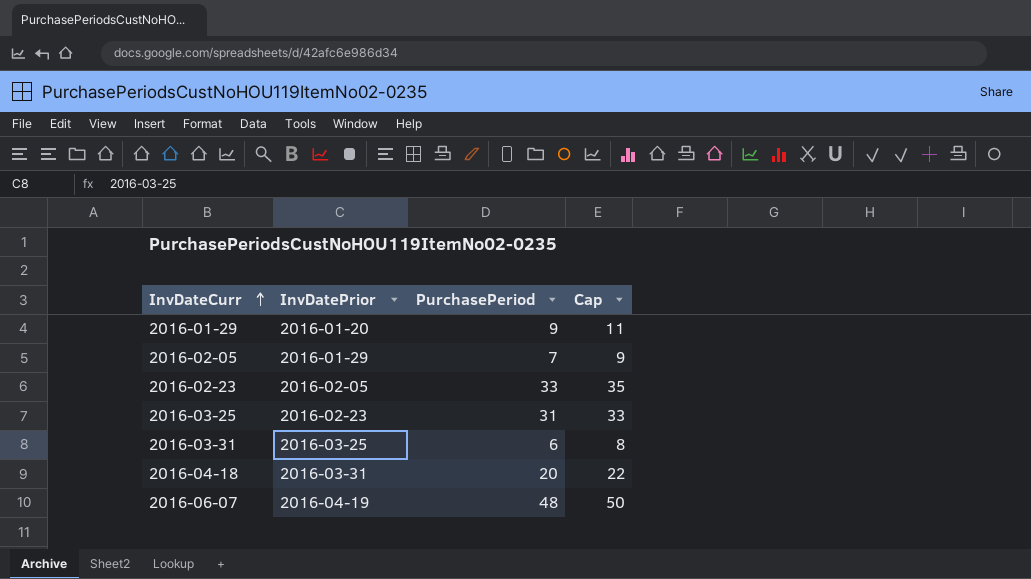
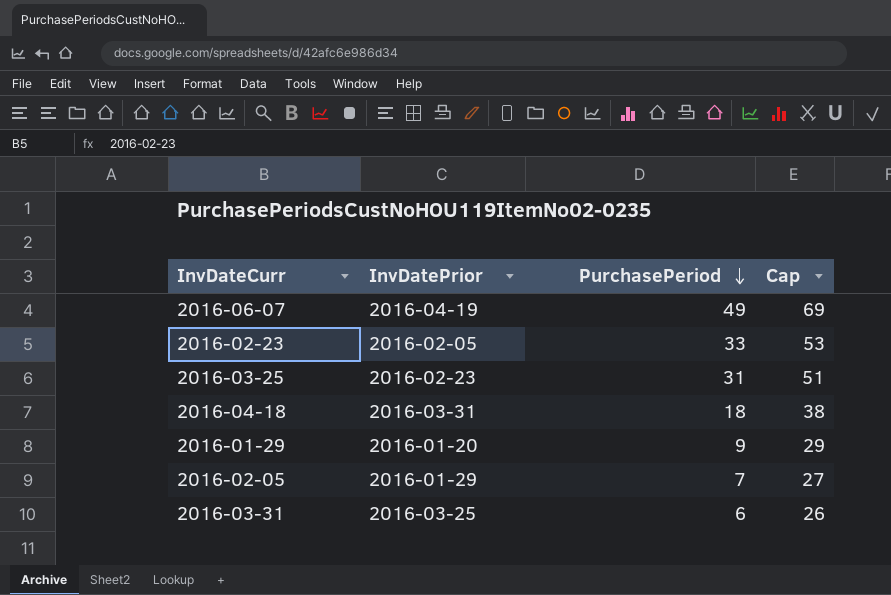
row order: InvDateCurr ascending -> PurchasePeriod descending
column Cap | formula: [PurchasePeriod] + 2 -> [PurchasePeriod] + 20
2016-06-07 | PurchasePeriod: 48 -> 49
2016-04-18 | PurchasePeriod: 20 -> 18

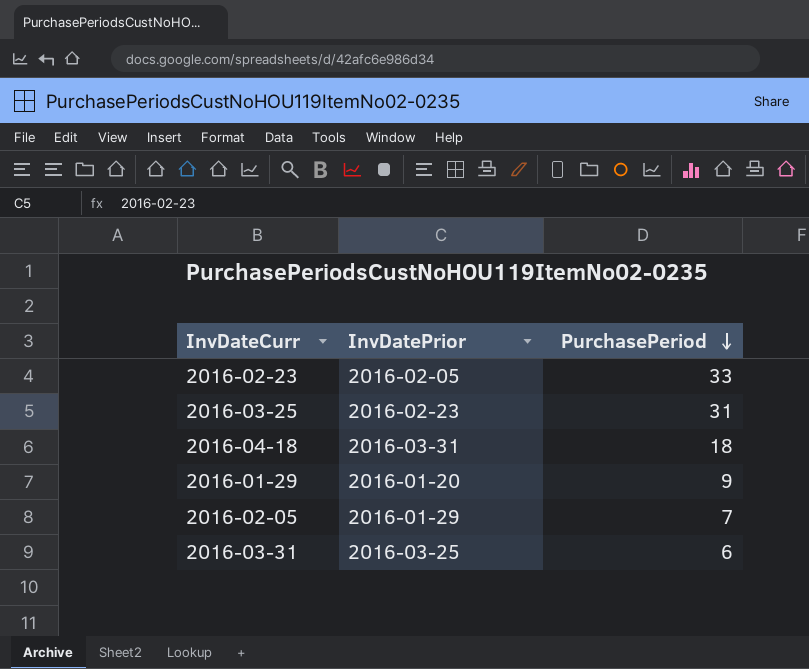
column Cap | formula: [PurchasePeriod] + 20 -> none
row 2016-06-07: 2016-04-19 | 49 | 69 -> none

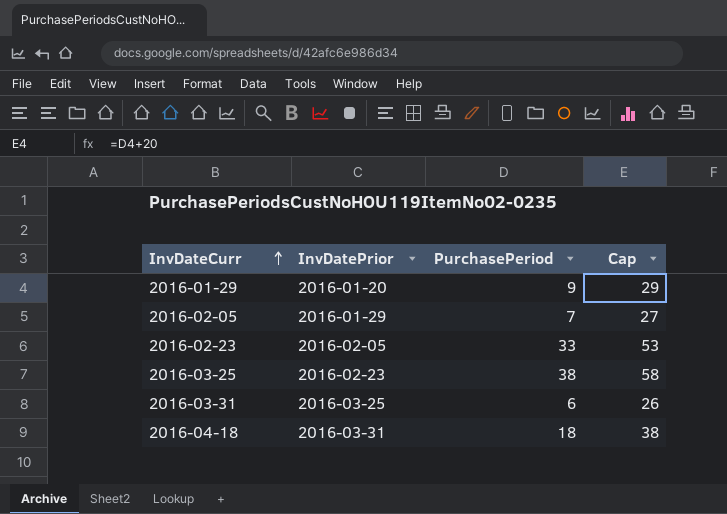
row order: PurchasePeriod descending -> InvDateCurr ascending
column Cap | formula: none -> [PurchasePeriod] + 20
2016-03-25 | PurchasePeriod: 31 -> 38

